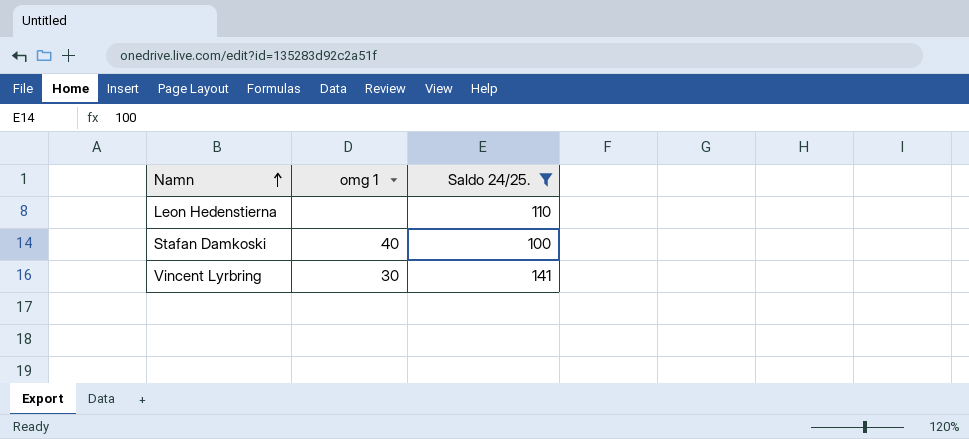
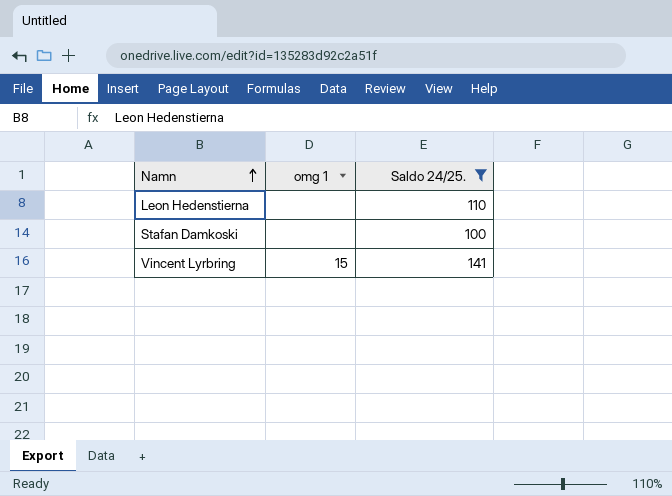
Stafan Damkoski | omg 1: 40 -> none
Vincent Lyrbring | omg 1: 30 -> 15

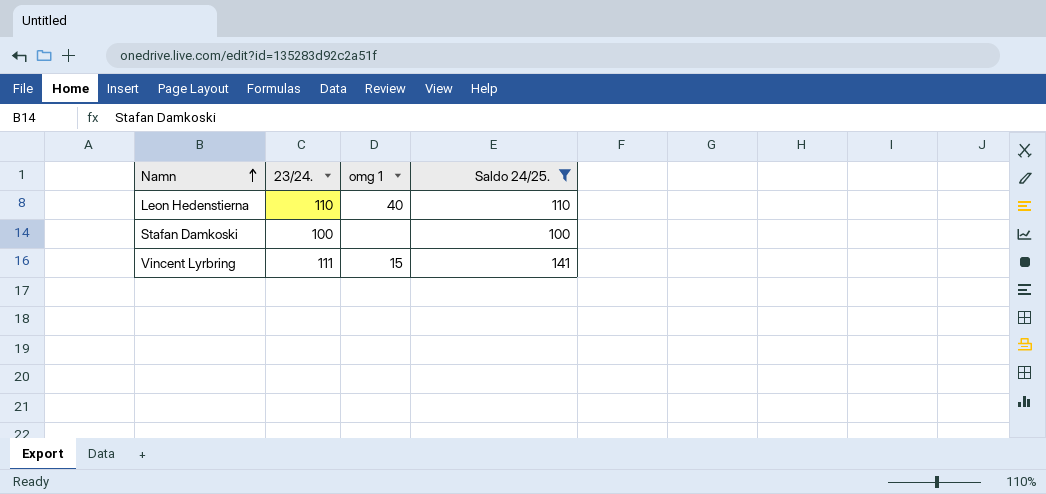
column 23/24. | position: none -> 2
Leon Hedenstierna | omg 1: none -> 40

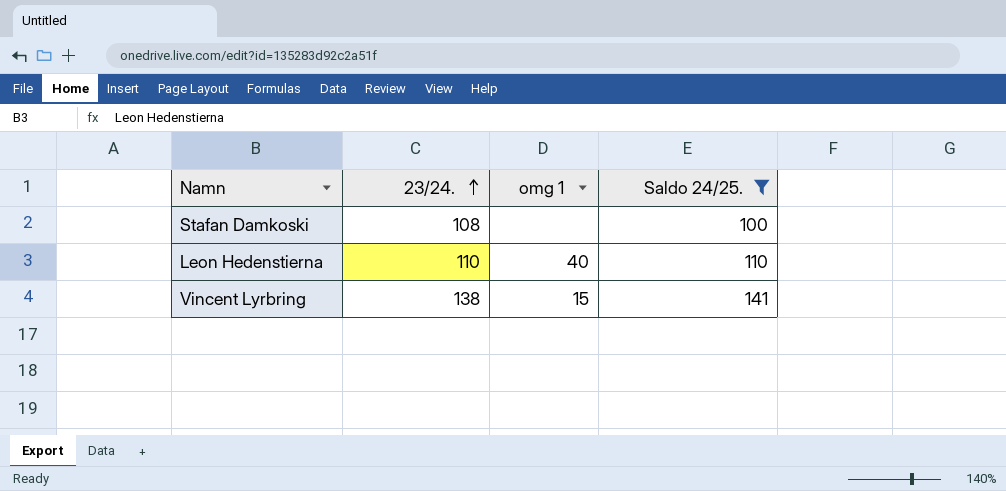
row order: Namn ascending -> 23/24. ascending
Stafan Damkoski | 23/24.: 100 -> 108
Vincent Lyrbring | 23/24.: 111 -> 138

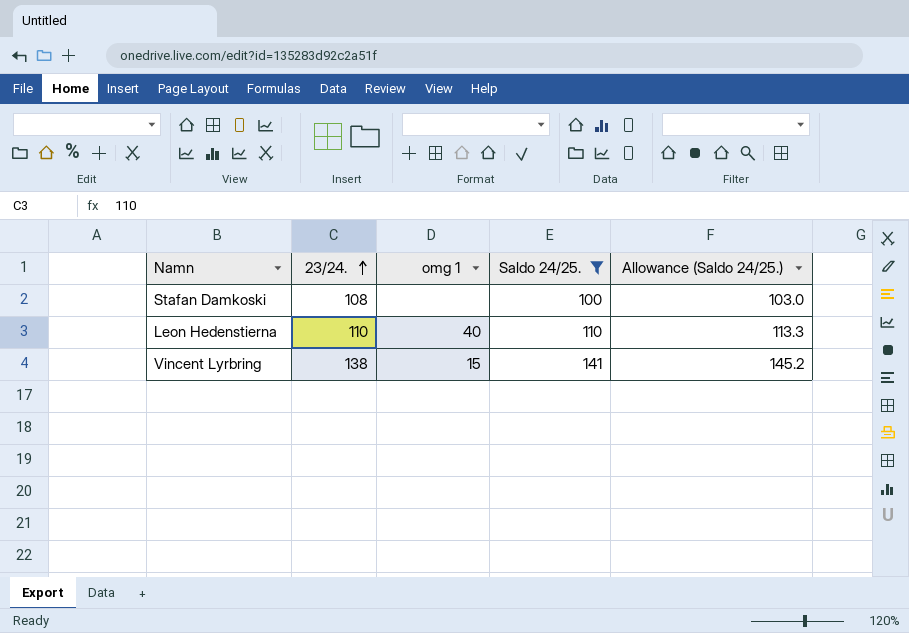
column Allowance (Saldo 24/25.) | formula: none -> [Saldo 24/25.] * 1.03

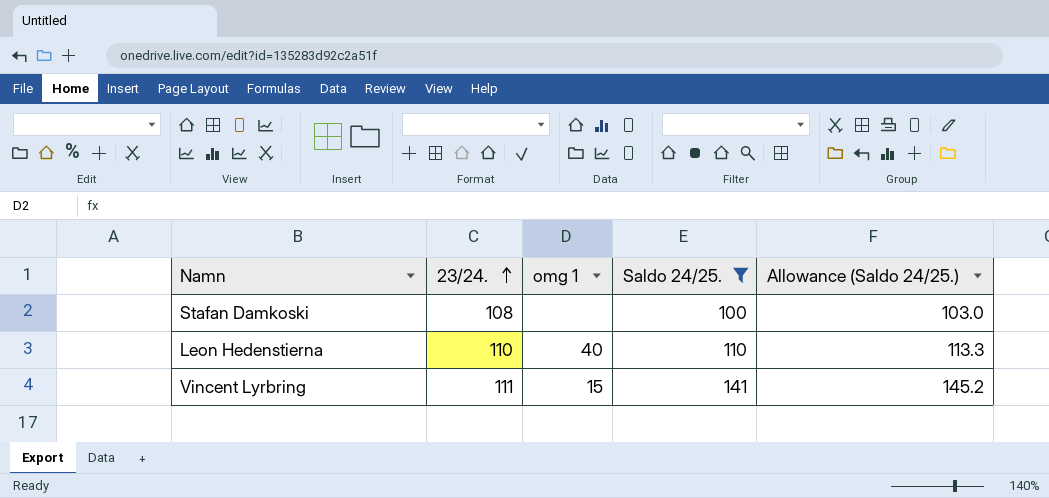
Vincent Lyrbring | 23/24.: 138 -> 111

